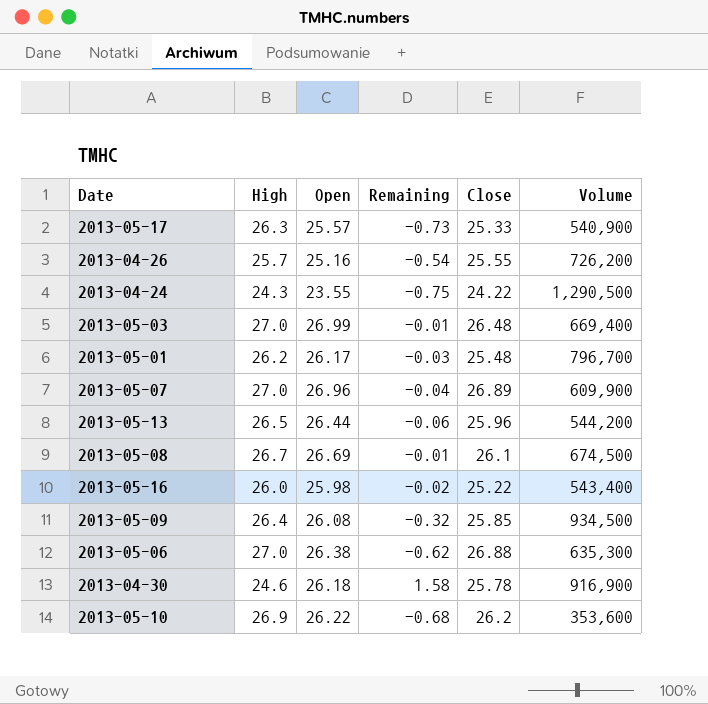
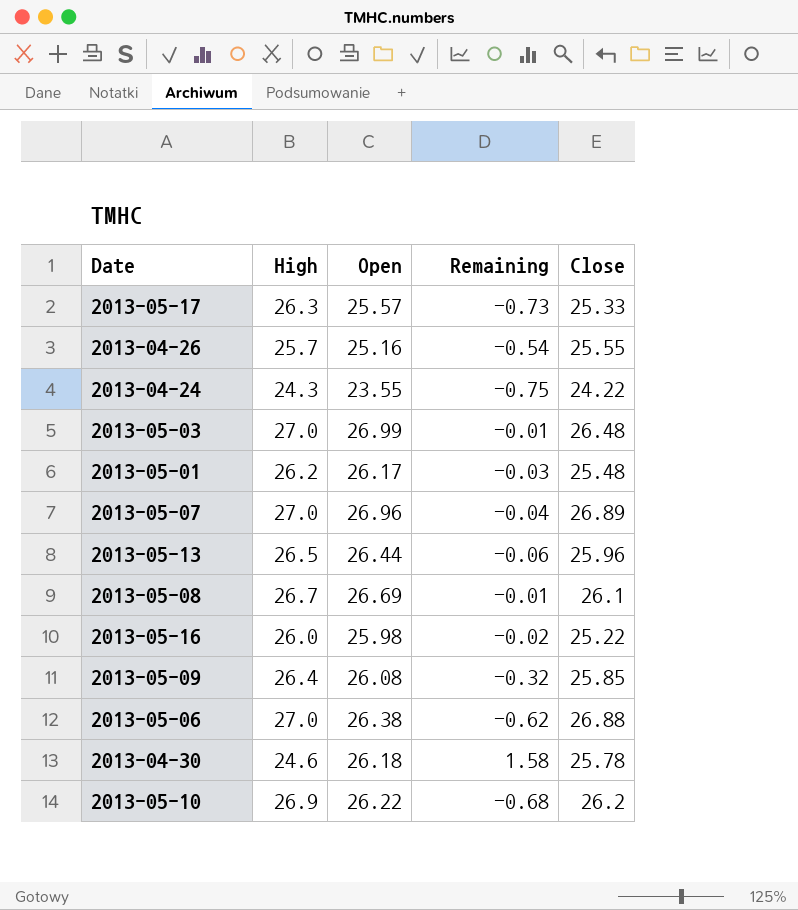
column Volume | position: 6 -> none

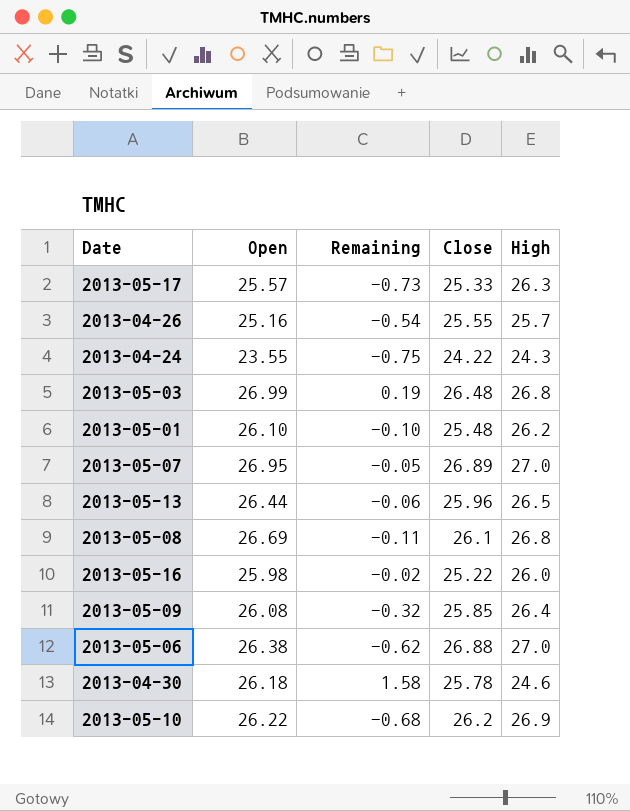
column High | position: 2 -> 5
2013-05-03 | Remaining: -0.01 -> 0.19
2013-05-03 | High: 27.0 -> 26.8
2013-05-01 | Open: 26.17 -> 26.10
2013-05-01 | Remaining: -0.03 -> -0.10
2013-05-07 | Open: 26.96 -> 26.95
2013-05-07 | Remaining: -0.04 -> -0.05
2013-05-08 | Remaining: -0.01 -> -0.11
2013-05-08 | High: 26.7 -> 26.8

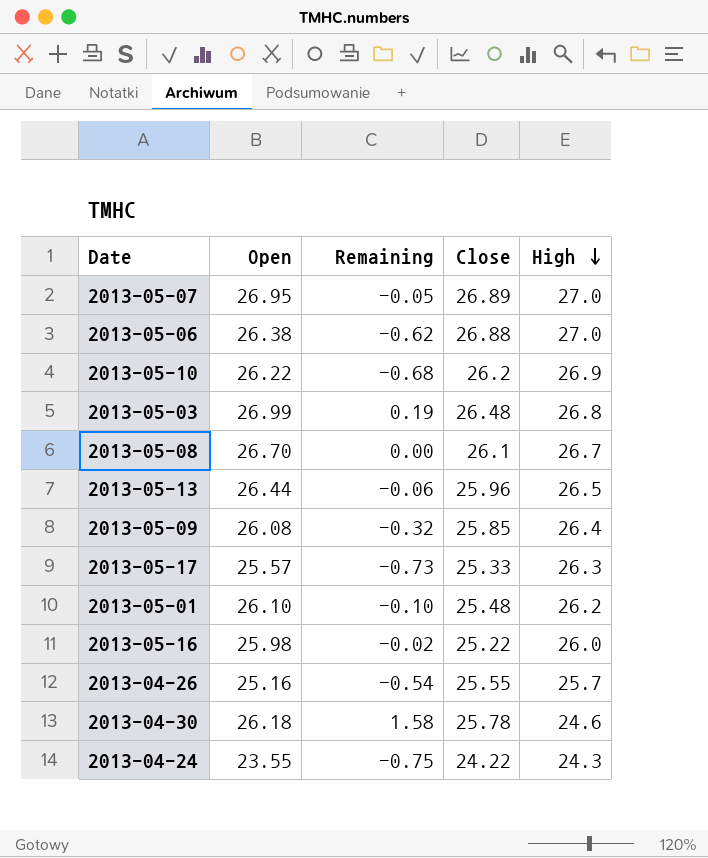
row order: none -> High descending
2013-05-08 | Open: 26.69 -> 26.70
2013-05-08 | Remaining: -0.11 -> 0.00
2013-05-08 | High: 26.8 -> 26.7

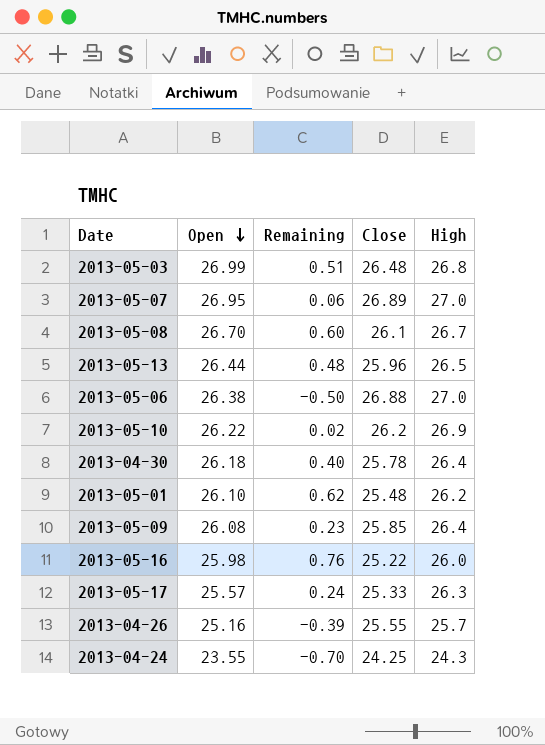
row order: High descending -> Open descending
column Remaining | formula: [Open] - [High] -> [Open] - [Close]
2013-04-30 | High: 24.6 -> 26.4
2013-04-24 | Close: 24.22 -> 24.25

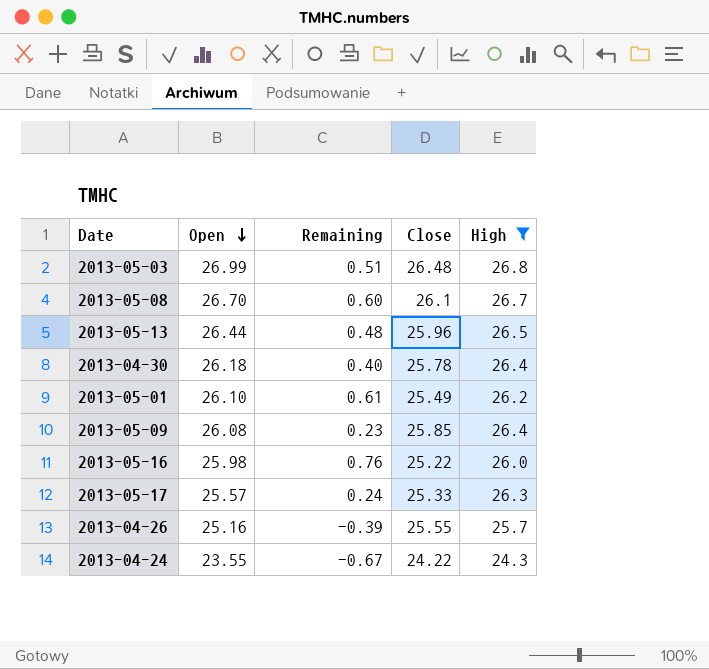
filter: none -> High <= 26.8
2013-05-01 | Remaining: 0.62 -> 0.61
2013-05-01 | Close: 25.48 -> 25.49
2013-04-24 | Remaining: -0.70 -> -0.67
2013-04-24 | Close: 24.25 -> 24.22

